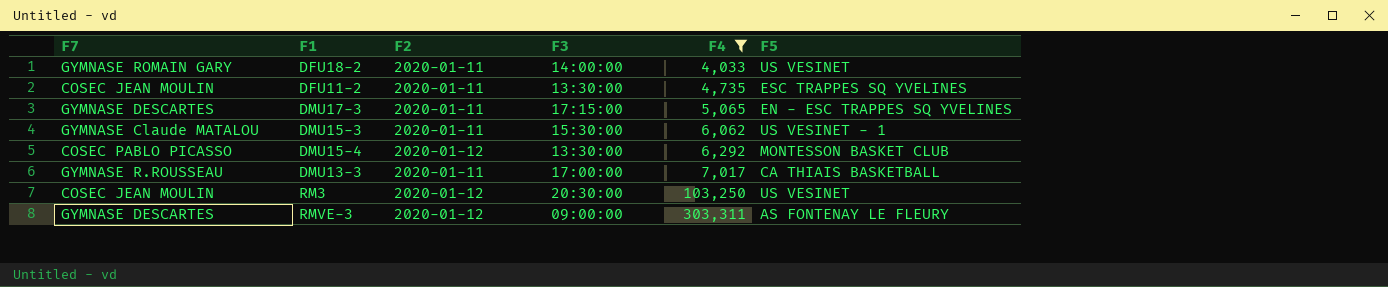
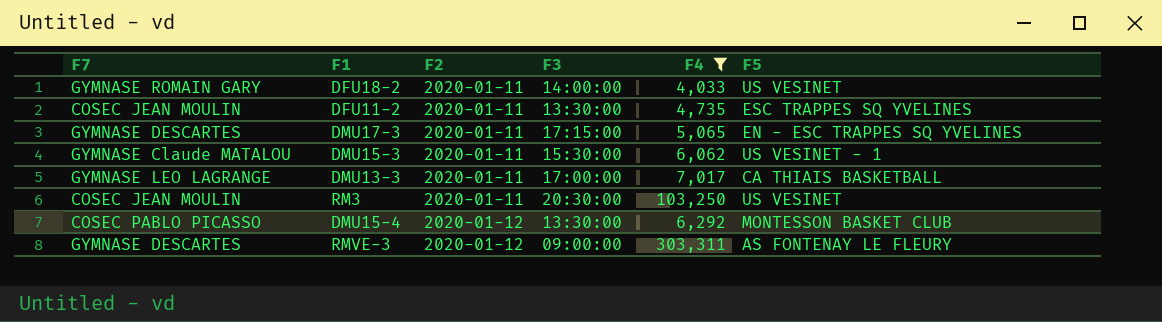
row order: F4 ascending -> F2 ascending
DMU13-3 | F7: GYMNASE R.ROUSSEAU -> GYMNASE LEO LAGRANGE
RM3 | F2: 2020-01-12 -> 2020-01-11

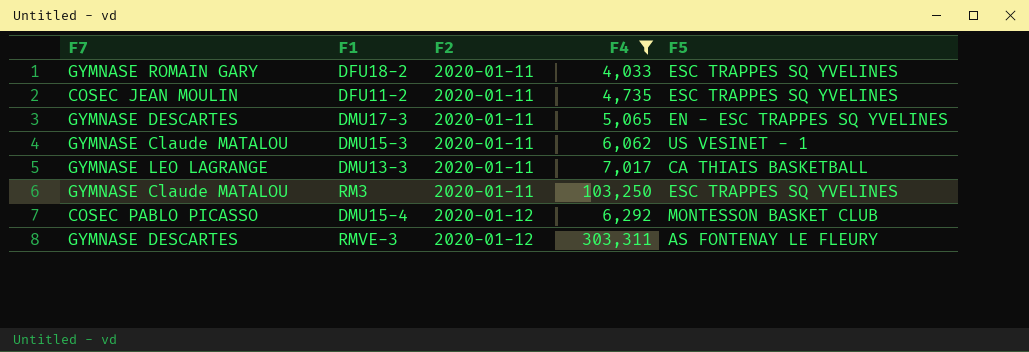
column F3 | position: 4 -> none
DFU18-2 | F5: US VESINET -> ESC TRAPPES SQ YVELINES
RM3 | F7: COSEC JEAN MOULIN -> GYMNASE Claude MATALOU
RM3 | F5: US VESINET -> ESC TRAPPES SQ YVELINES

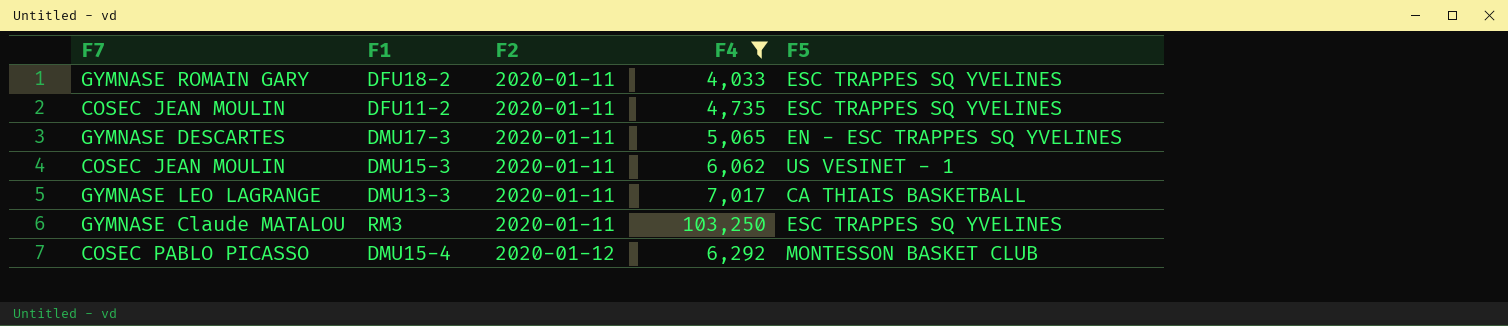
row RMVE-3: GYMNASE DESCARTES | 2020-01-12 | 303,311 | AS FONTENAY LE FLEURY -> none
DMU15-3 | F7: GYMNASE Claude MATALOU -> COSEC JEAN MOULIN

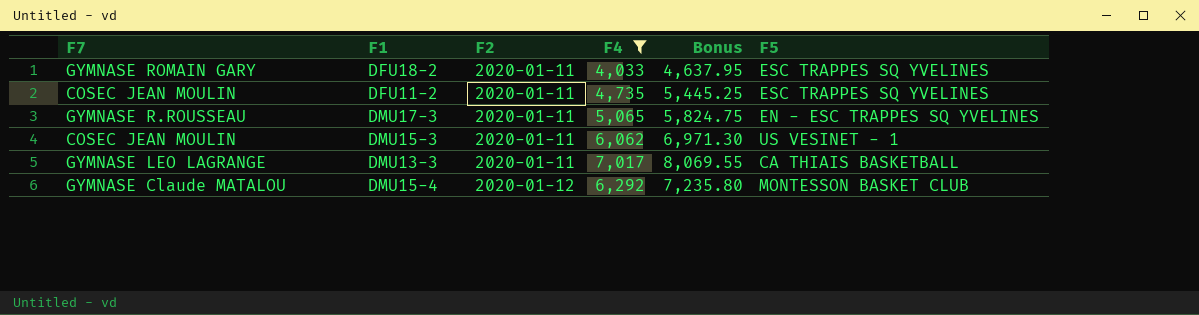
column Bonus | formula: none -> [F4] * 1.15
row RM3: GYMNASE Claude MATALOU | 2020-01-11 | 103,250 | ESC TRAPPES SQ YVELINES -> none
DMU17-3 | F7: GYMNASE DESCARTES -> GYMNASE R.ROUSSEAU
DMU15-4 | F7: COSEC PABLO PICASSO -> GYMNASE Claude MATALOU

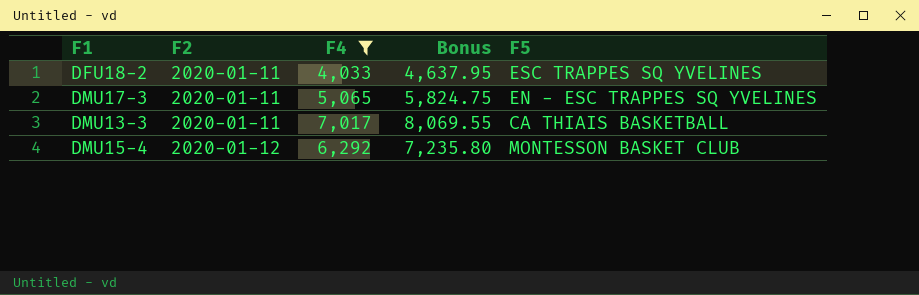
column F7 | position: 1 -> none
row DFU11-2: COSEC JEAN MOULIN | 2020-01-11 | 4,735 | 5,445.25 | ESC TRAPPES SQ YVELINES -> none
row DMU15-3: COSEC JEAN MOULIN | 2020-01-11 | 6,062 | 6,971.30 | US VESINET - 1 -> none

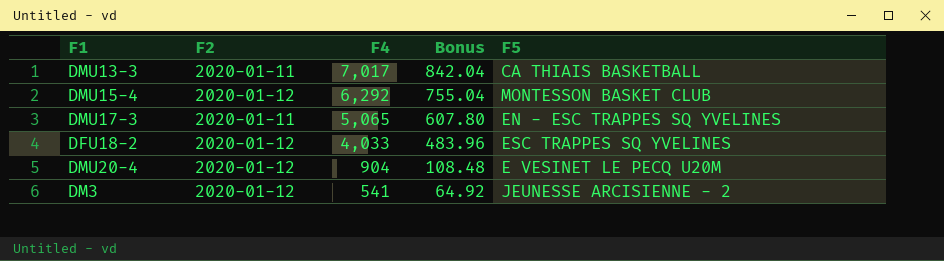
filter: F4 >= 4,033 -> none
row order: F2 ascending -> F4 descending
column Bonus | formula: [F4] * 1.15 -> [F4] * 0.12
DFU18-2 | F2: 2020-01-11 -> 2020-01-12

